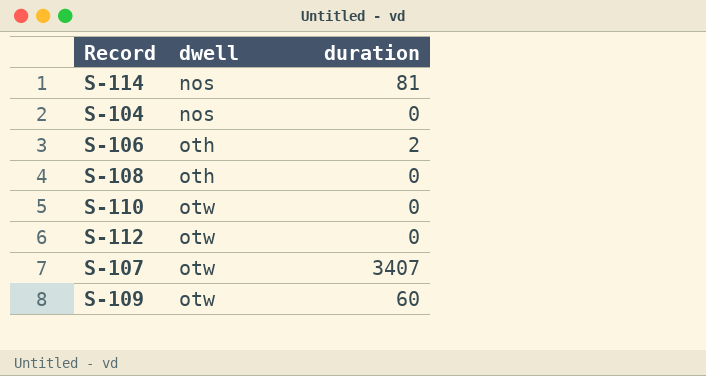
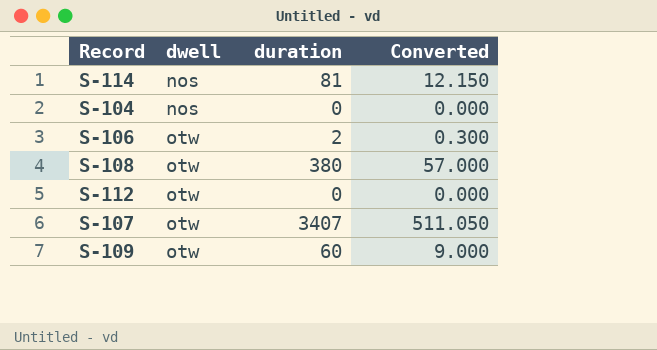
column Converted | formula: none -> [duration] * 0.15
row S-110: otw | 0 -> none
S-106 | dwell: oth -> otw
S-108 | dwell: oth -> otw
S-108 | duration: 0 -> 380

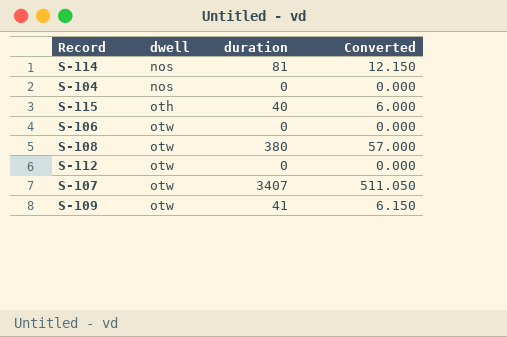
row S-115: none -> oth | 40 | 6.000
S-106 | duration: 2 -> 0
S-106 | Converted: 0.300 -> 0.000
S-109 | duration: 60 -> 41
S-109 | Converted: 9.000 -> 6.150

